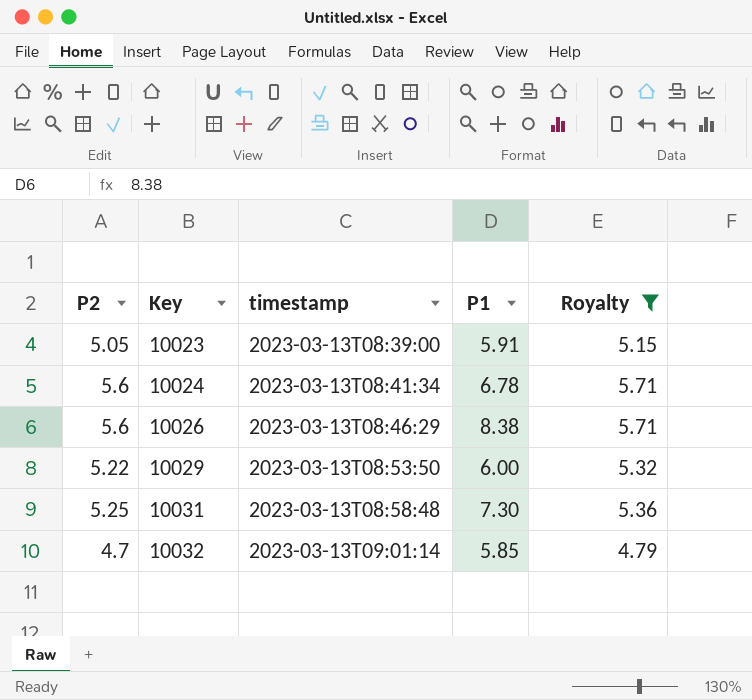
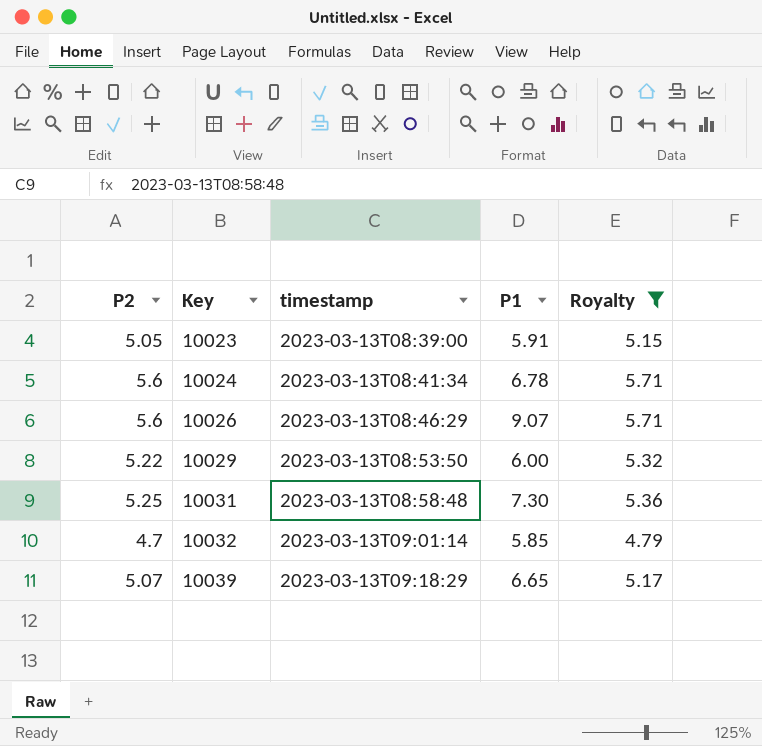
10026 | P1: 8.38 -> 9.07
row 10039: none -> 5.07 | 2023-03-13T09:18:29 | 6.65 | 5.17

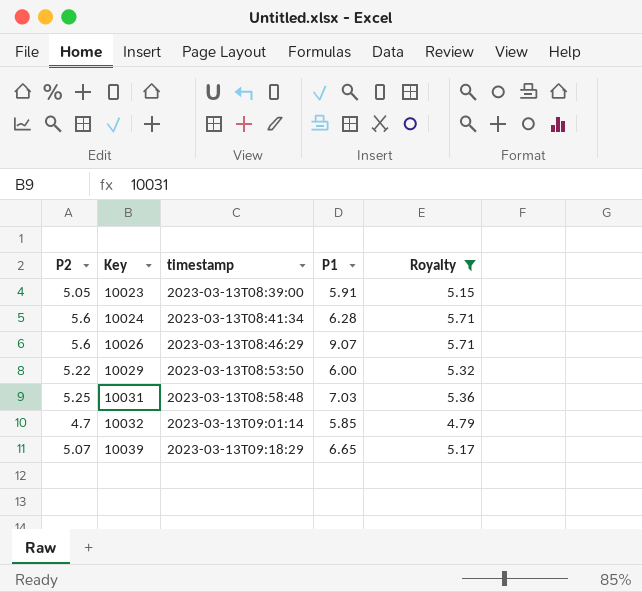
10024 | P1: 6.78 -> 6.28
10031 | P1: 7.30 -> 7.03

